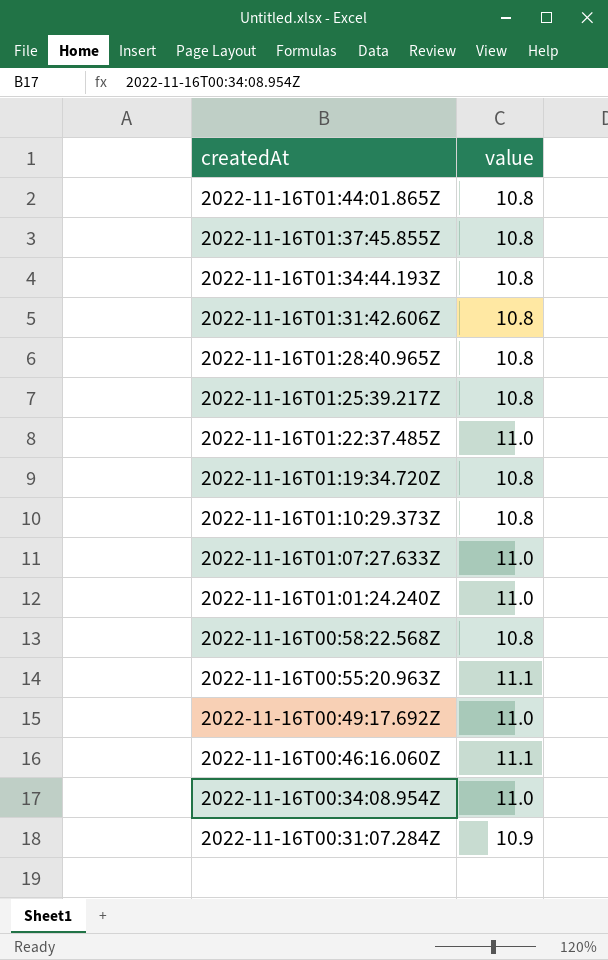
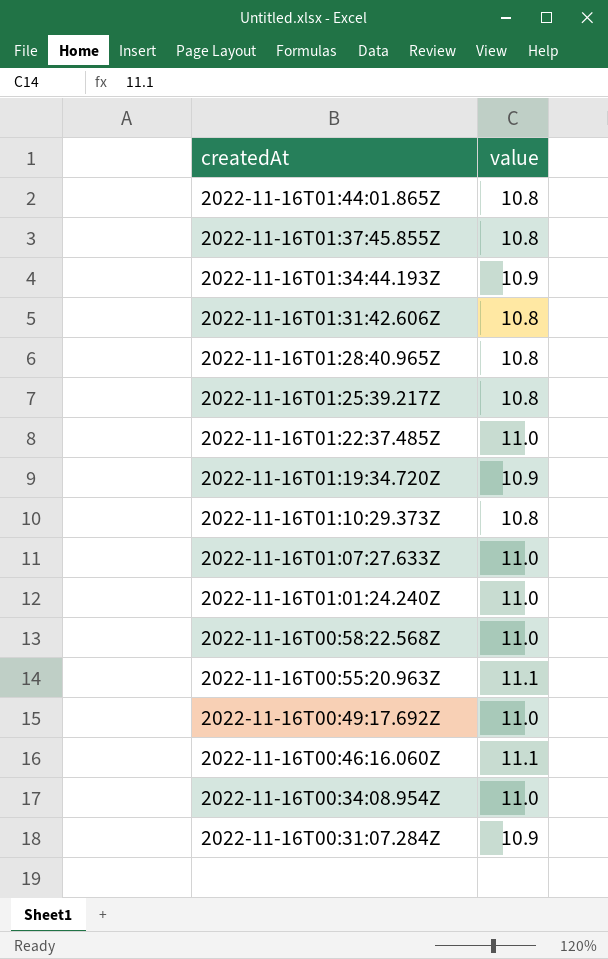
2022-11-16T01:34:44.193Z | value: 10.8 -> 10.9
2022-11-16T01:19:34.720Z | value: 10.8 -> 10.9
2022-11-16T00:58:22.568Z | value: 10.8 -> 11.0

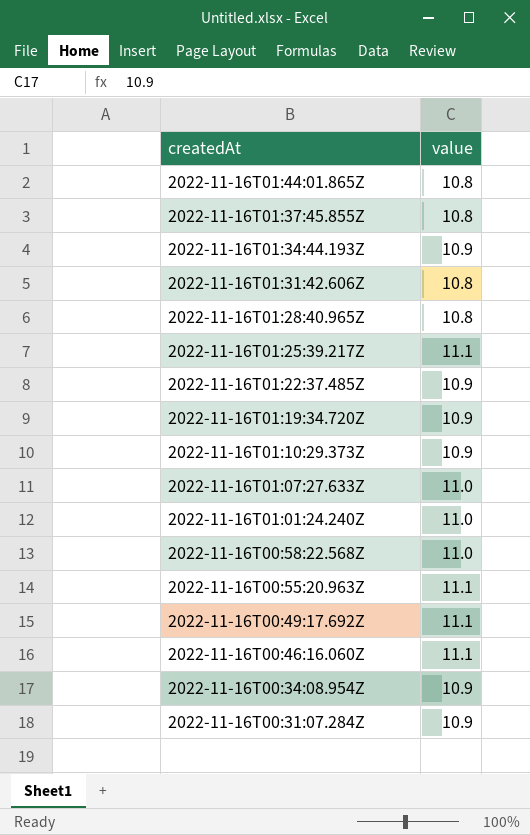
2022-11-16T01:25:39.217Z | value: 10.8 -> 11.1
2022-11-16T01:22:37.485Z | value: 11.0 -> 10.9
2022-11-16T01:10:29.373Z | value: 10.8 -> 10.9
2022-11-16T00:49:17.692Z | value: 11.0 -> 11.1
2022-11-16T00:34:08.954Z | value: 11.0 -> 10.9

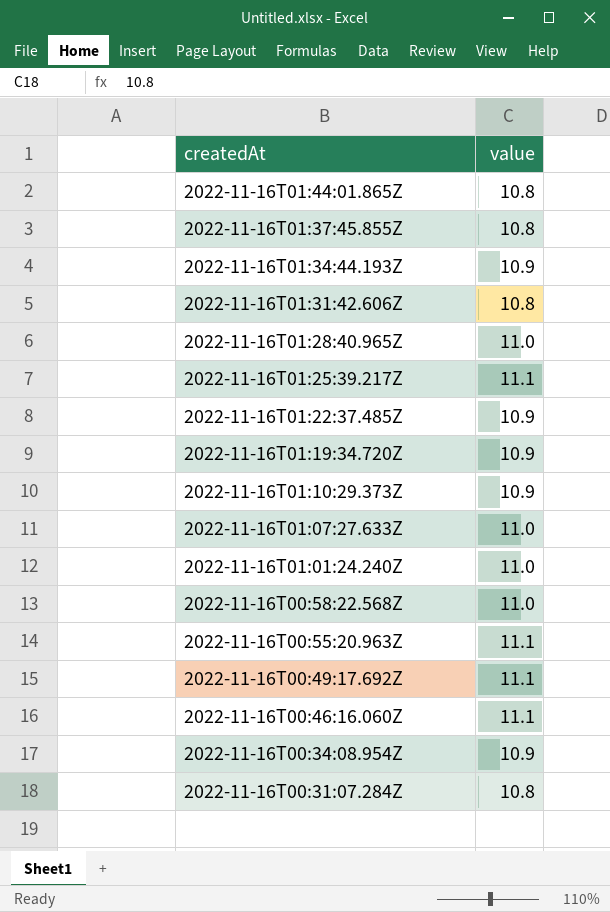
2022-11-16T01:28:40.965Z | value: 10.8 -> 11.0
2022-11-16T00:31:07.284Z | value: 10.9 -> 10.8

